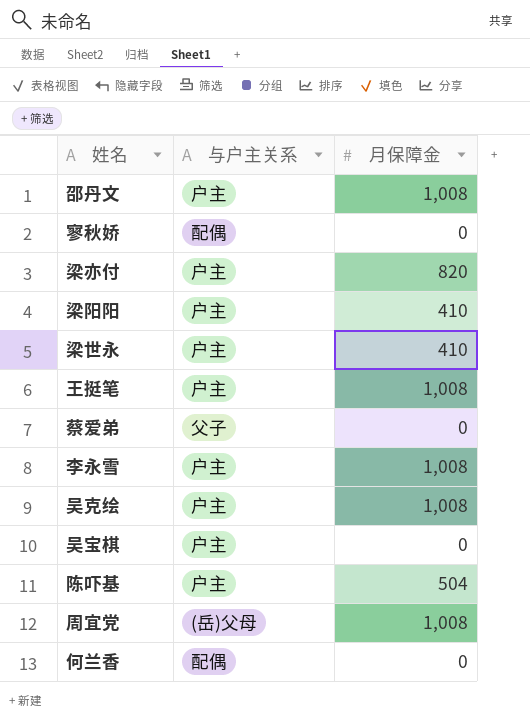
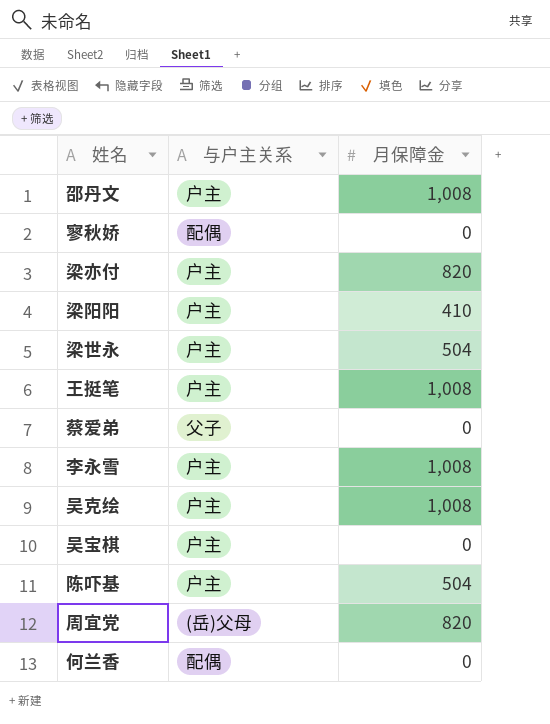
梁世永 | 月保障金: 410 -> 504
周宜党 | 月保障金: 1,008 -> 820

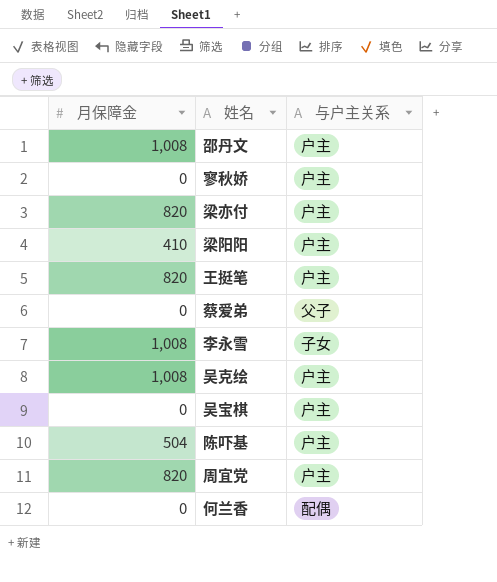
column 月保障金 | position: 3 -> 1
row 梁世永: 户主 | 504 -> none
寥秋娇 | 与户主关系: 配偶 -> 户主
王挺笔 | 月保障金: 1,008 -> 820
李永雪 | 与户主关系: 户主 -> 子女
周宜党 | 与户主关系: (岳)父母 -> 户主

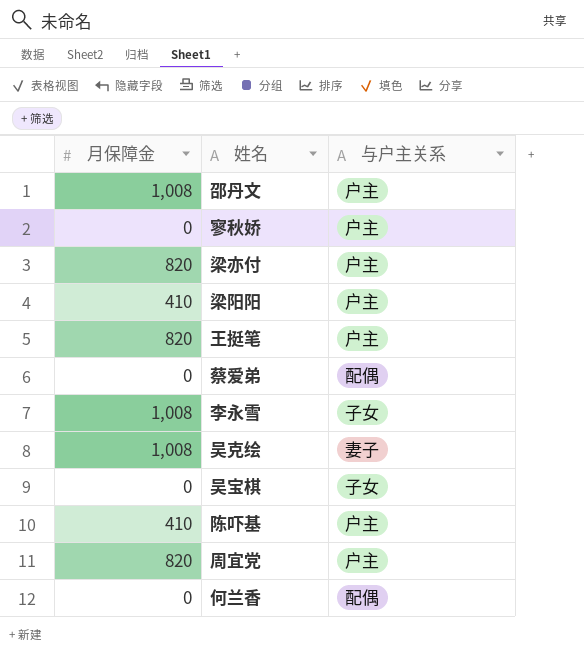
蔡爱弟 | 与户主关系: 父子 -> 配偶
吴克绘 | 与户主关系: 户主 -> 妻子
吴宝棋 | 与户主关系: 户主 -> 子女
陈吓基 | 月保障金: 504 -> 410

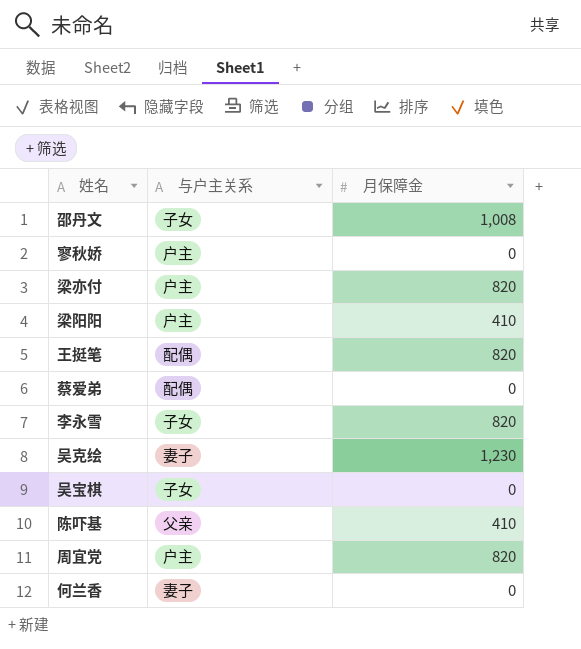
column 月保障金 | position: 1 -> 3
邵丹文 | 与户主关系: 户主 -> 子女
王挺笔 | 与户主关系: 户主 -> 配偶
李永雪 | 月保障金: 1,008 -> 820
吴克绘 | 月保障金: 1,008 -> 1,230
陈吓基 | 与户主关系: 户主 -> 父亲
何兰香 | 与户主关系: 配偶 -> 妻子

